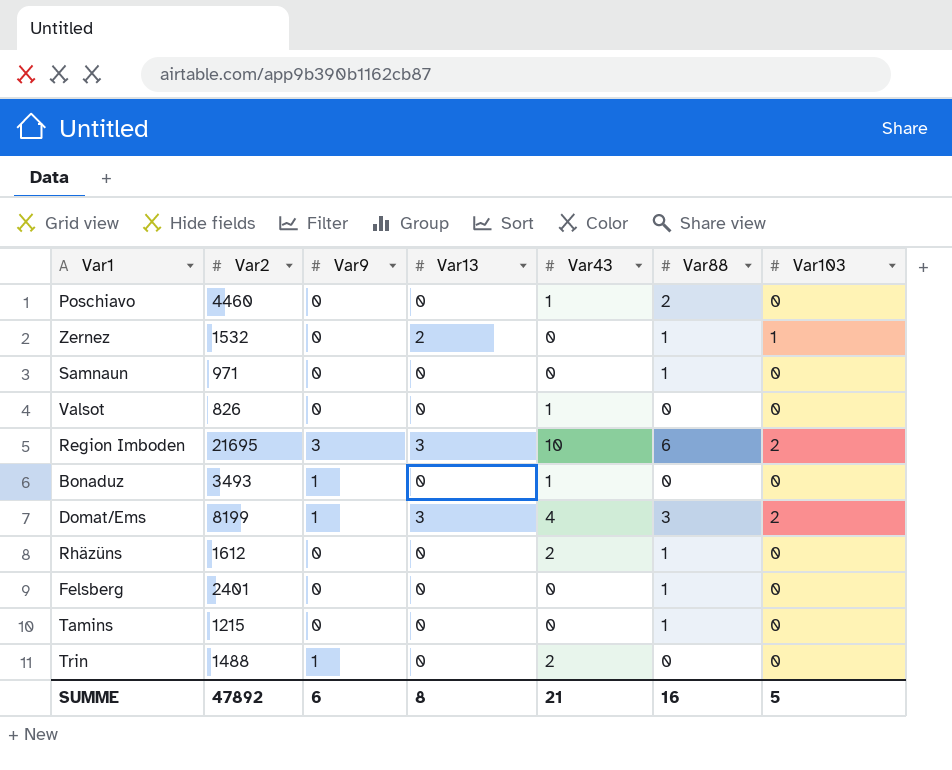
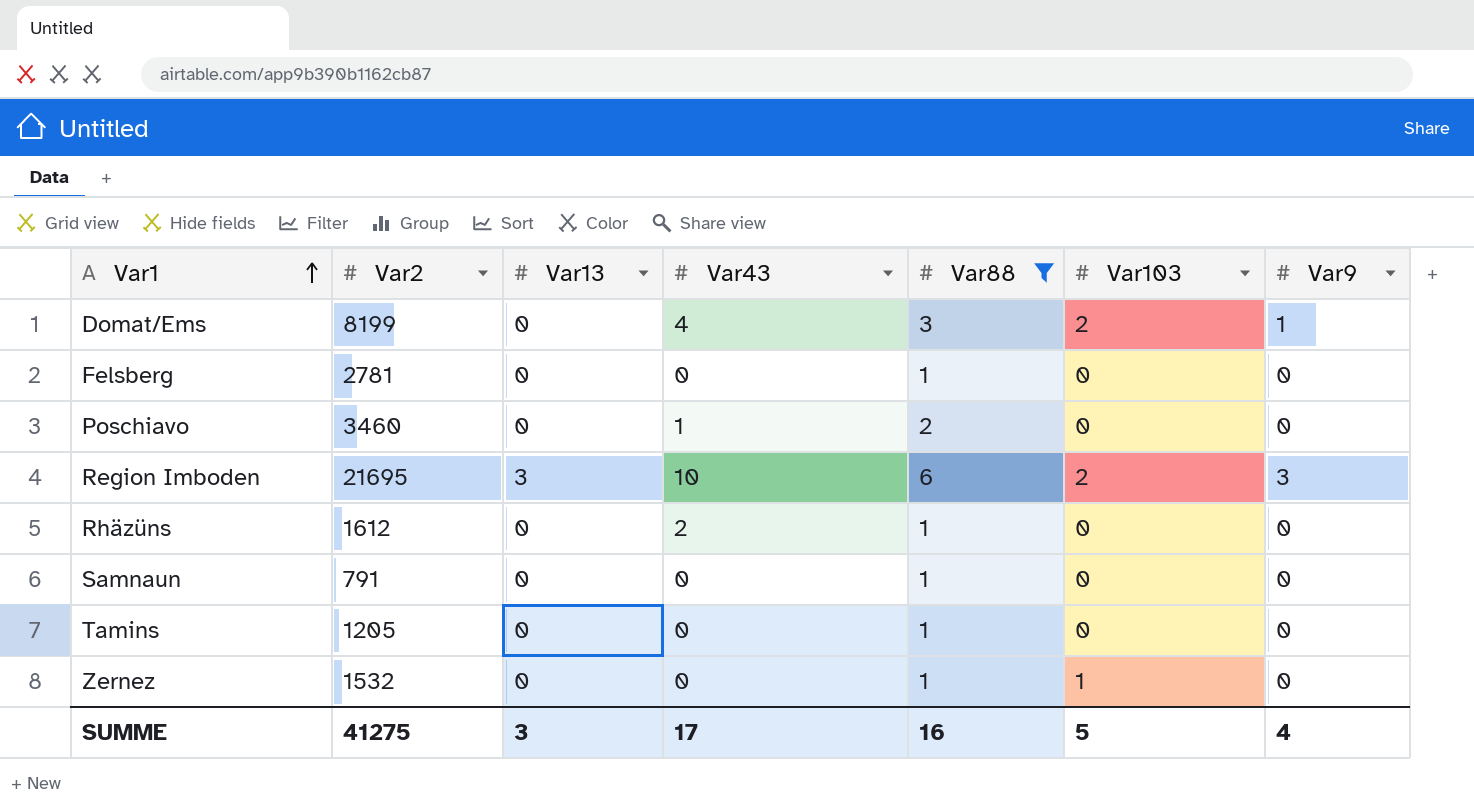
filter: none -> Var88 != 0
row order: none -> Var1 ascending
column Var9 | position: 3 -> 7
Domat/Ems | Var13: 3 -> 0
Felsberg | Var2: 2401 -> 2781
Poschiavo | Var2: 4460 -> 3460
Samnaun | Var2: 971 -> 791
Tamins | Var2: 1215 -> 1205
Zernez | Var13: 2 -> 0
SUMME | Var2: 47892 -> 41275
SUMME | Var13: 8 -> 3
SUMME | Var43: 21 -> 17
SUMME | Var9: 6 -> 4

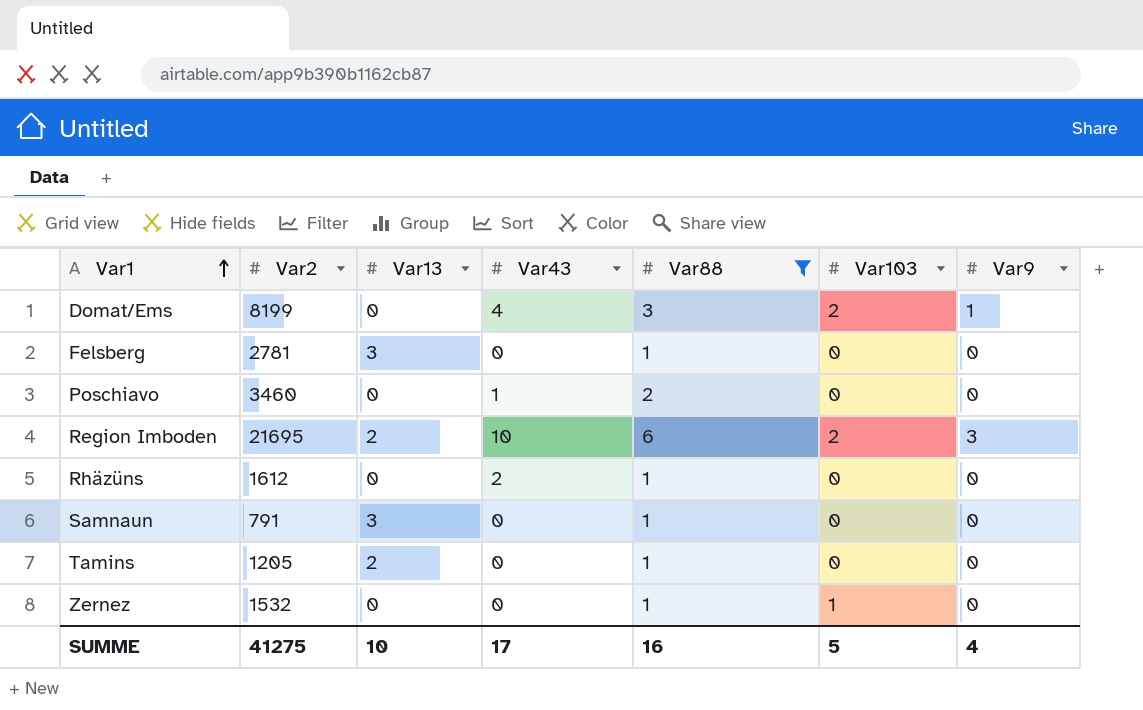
Felsberg | Var13: 0 -> 3
Region Imboden | Var13: 3 -> 2
Samnaun | Var13: 0 -> 3
Tamins | Var13: 0 -> 2
SUMME | Var13: 3 -> 10

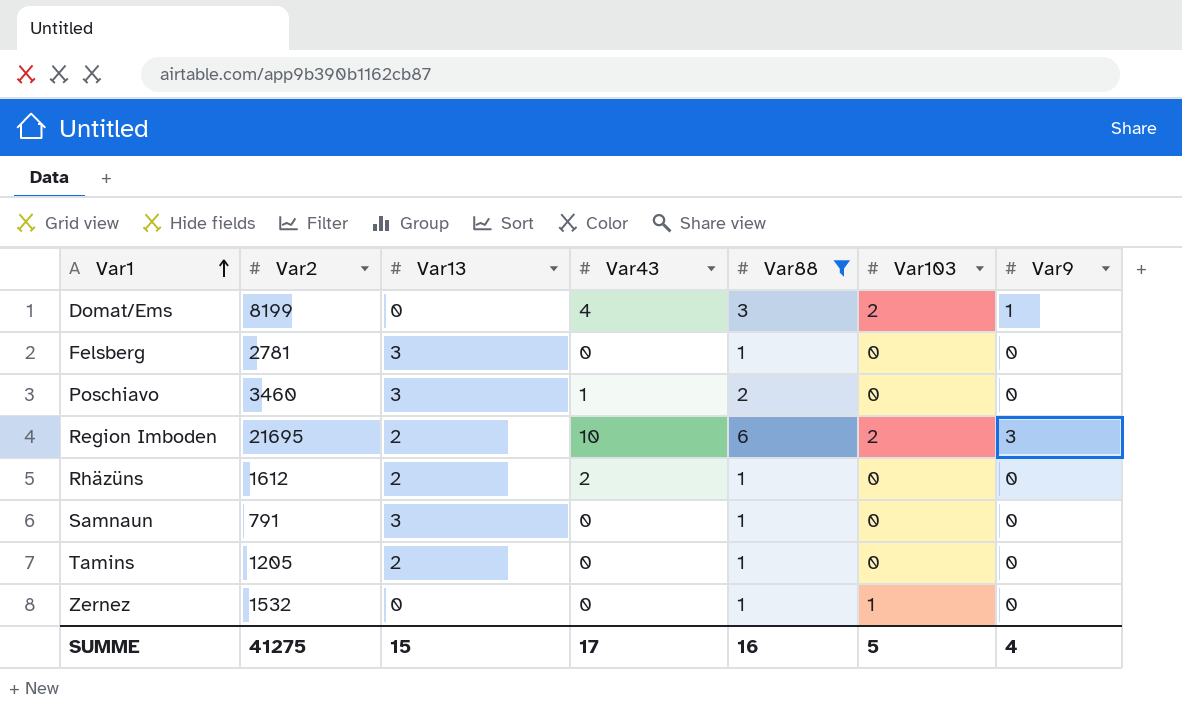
Poschiavo | Var13: 0 -> 3
Rhäzüns | Var13: 0 -> 2
SUMME | Var13: 10 -> 15

